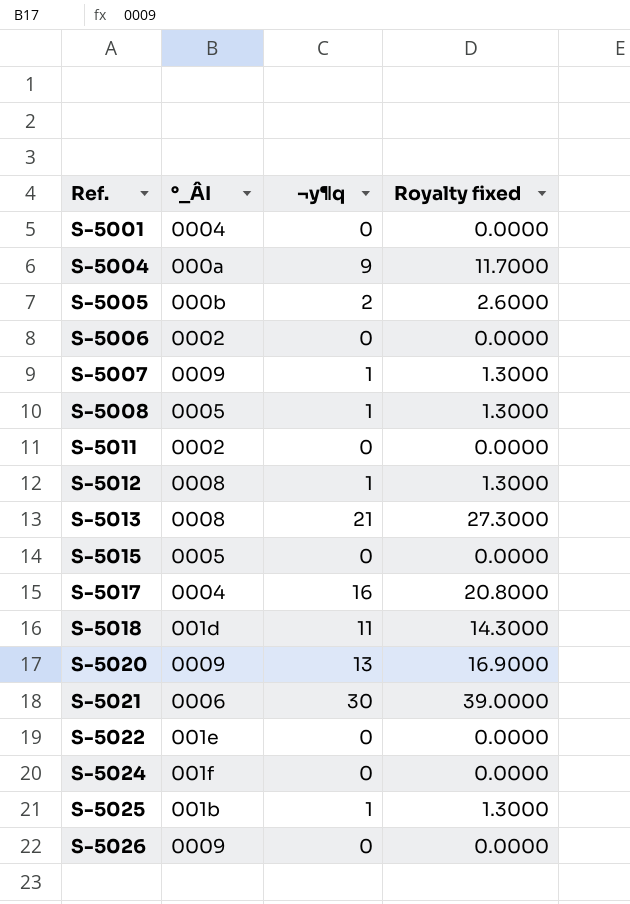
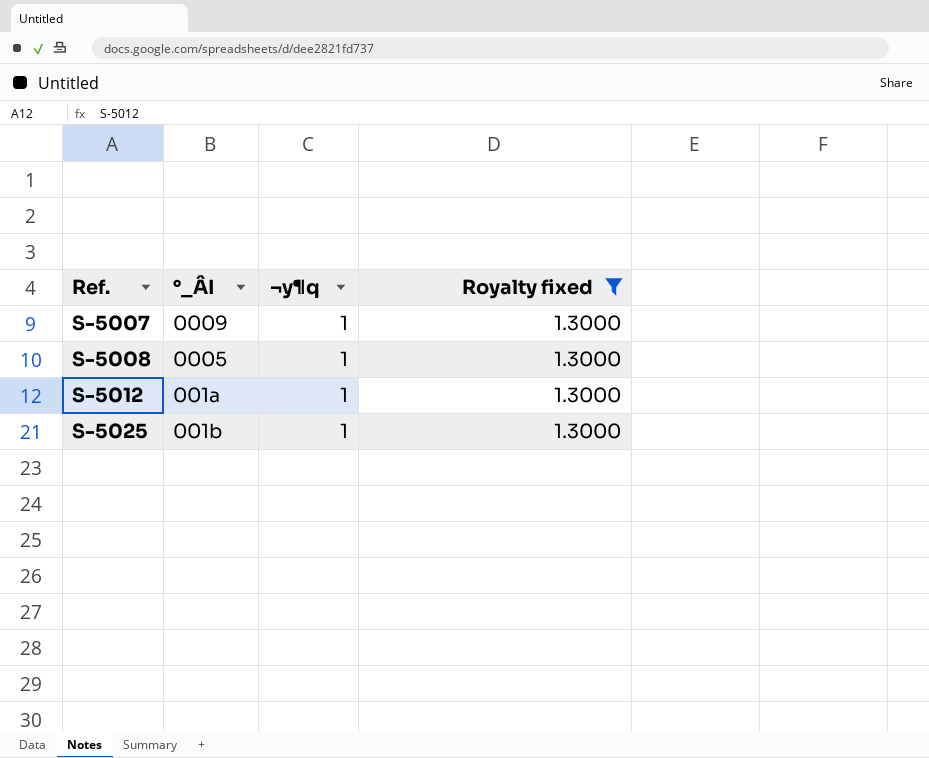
filter: none -> Royalty fixed = 1.3000
S-5012 | °_ÂI: 0008 -> 001a

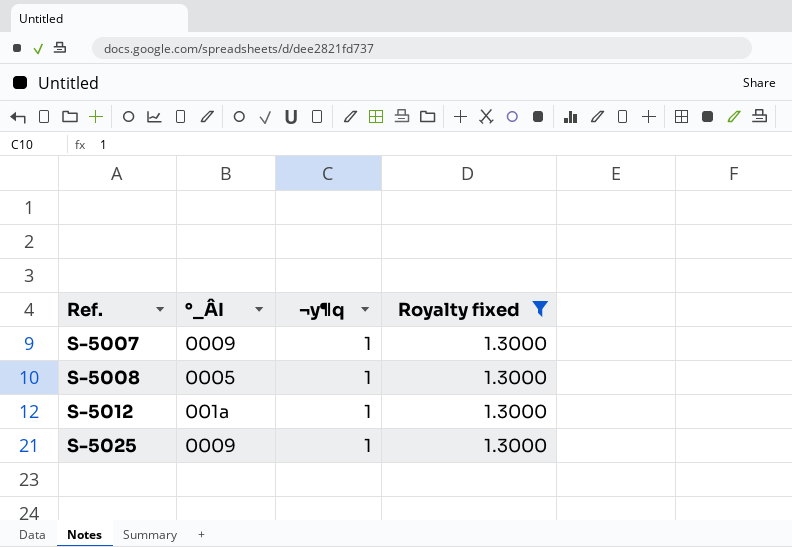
S-5025 | °_ÂI: 001b -> 0009

